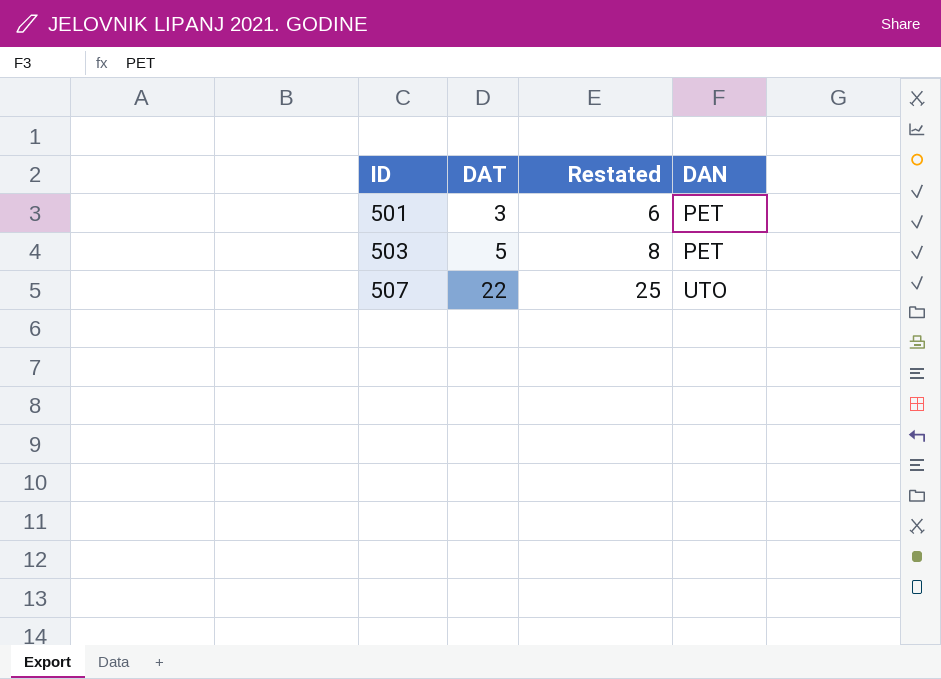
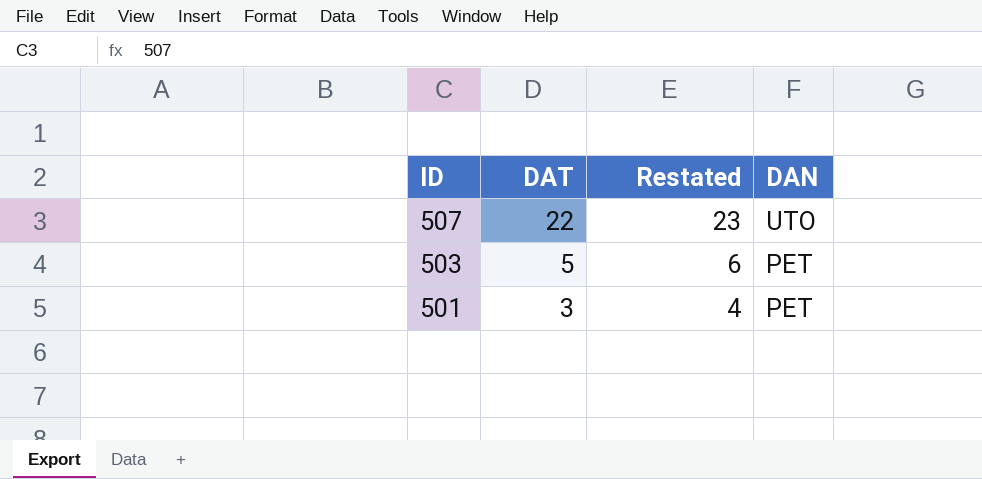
row order: ID ascending -> ID descending
column Restated | formula: [DAT] + 3 -> [DAT] + 1

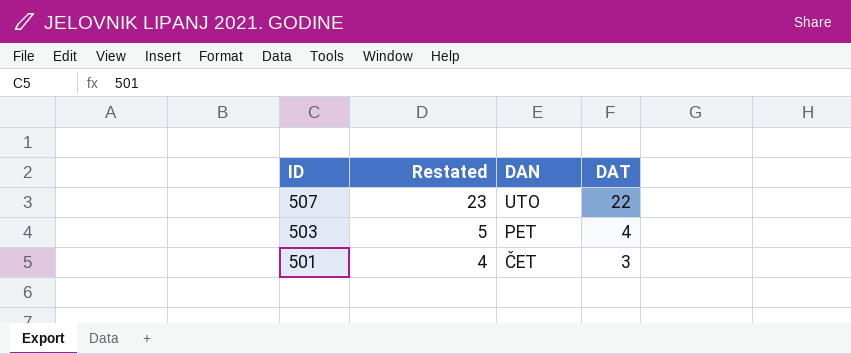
column DAT | position: 2 -> 4
503 | Restated: 6 -> 5
503 | DAT: 5 -> 4
501 | DAN: PET -> ČET

